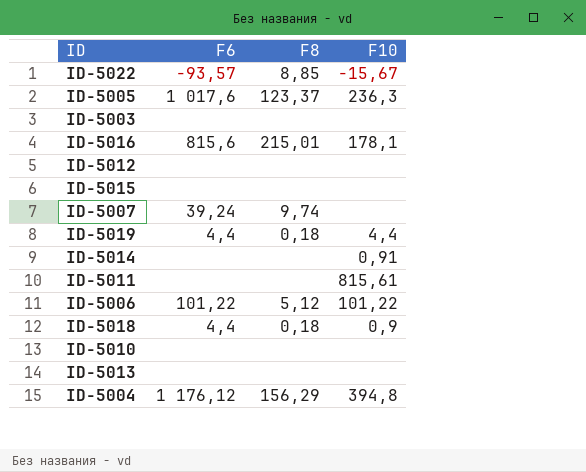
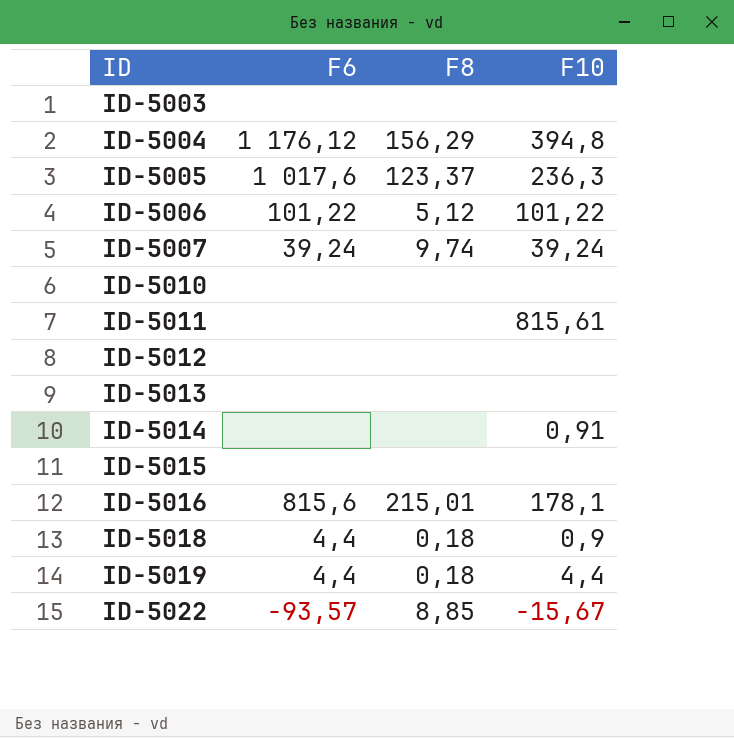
row order: none -> ID ascending
ID-5007 | F10: none -> 39,24

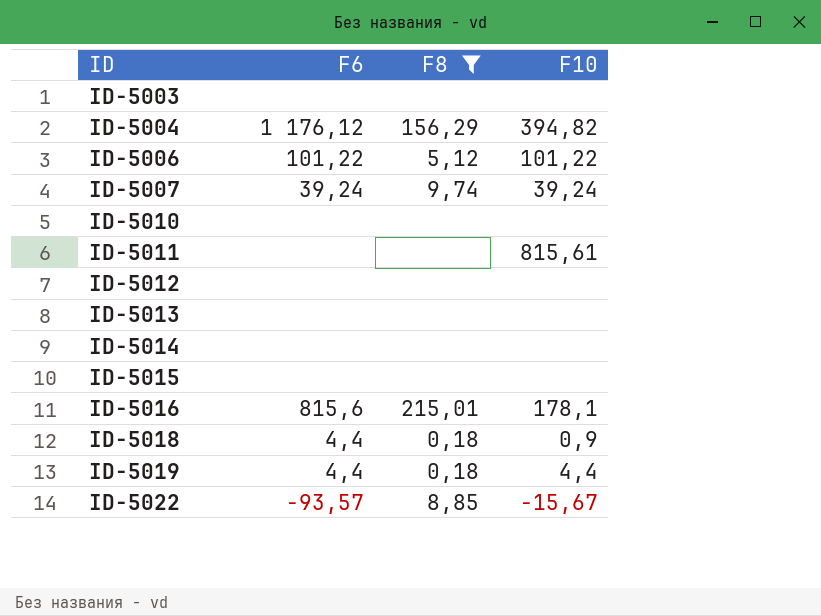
filter: none -> F8 != 123,37
ID-5004 | F10: 394,8 -> 394,82
ID-5014 | F10: 0,91 -> none

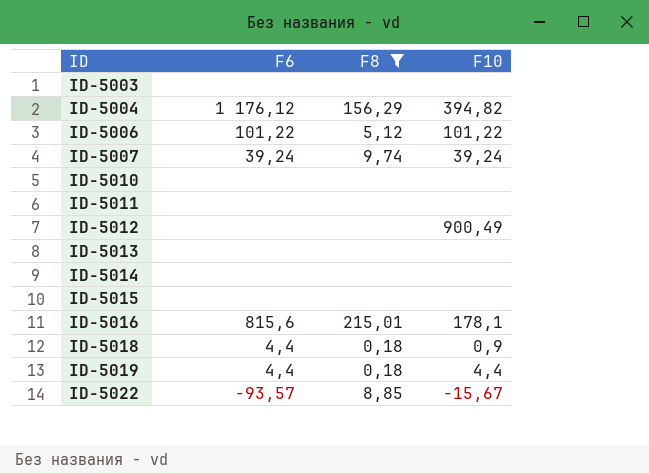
ID-5011 | F10: 815,61 -> none
ID-5012 | F10: none -> 900,49

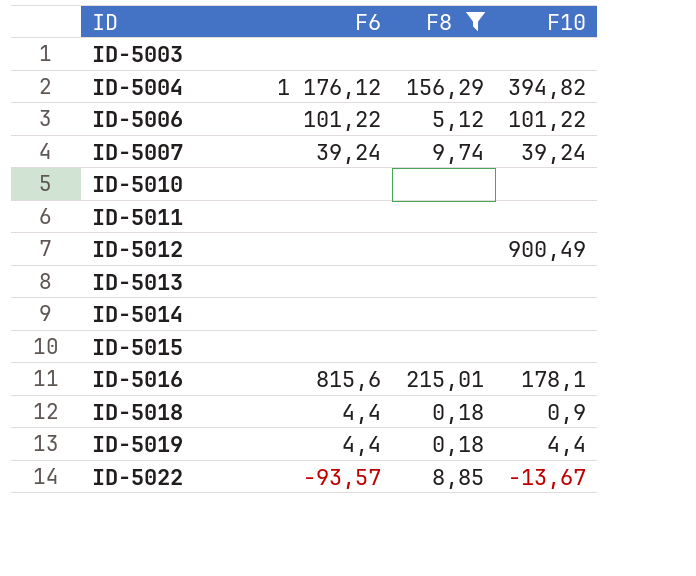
ID-5022 | F10: -15,67 -> -13,67

